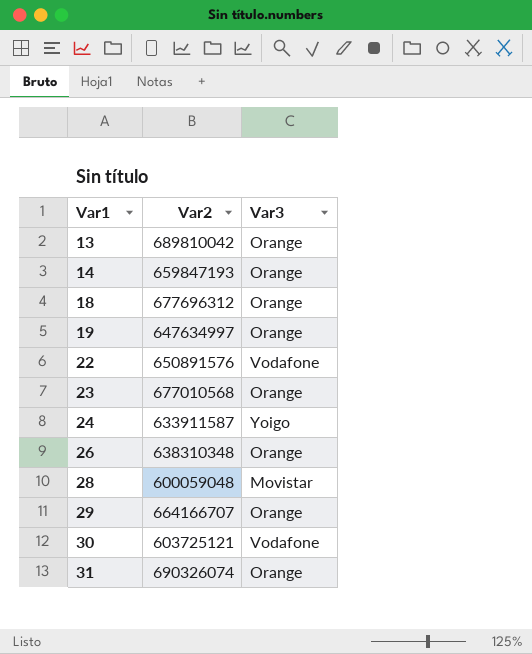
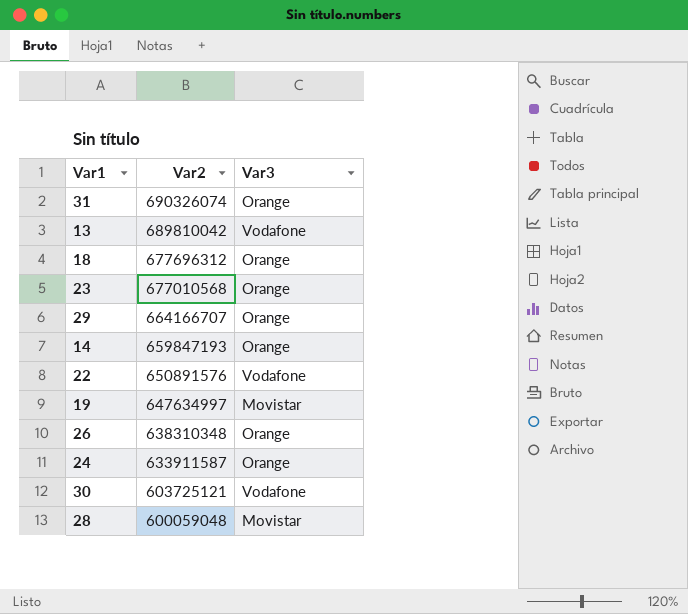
row order: Var1 ascending -> Var2 descending
13 | Var3: Orange -> Vodafone
19 | Var3: Orange -> Movistar
24 | Var3: Yoigo -> Orange

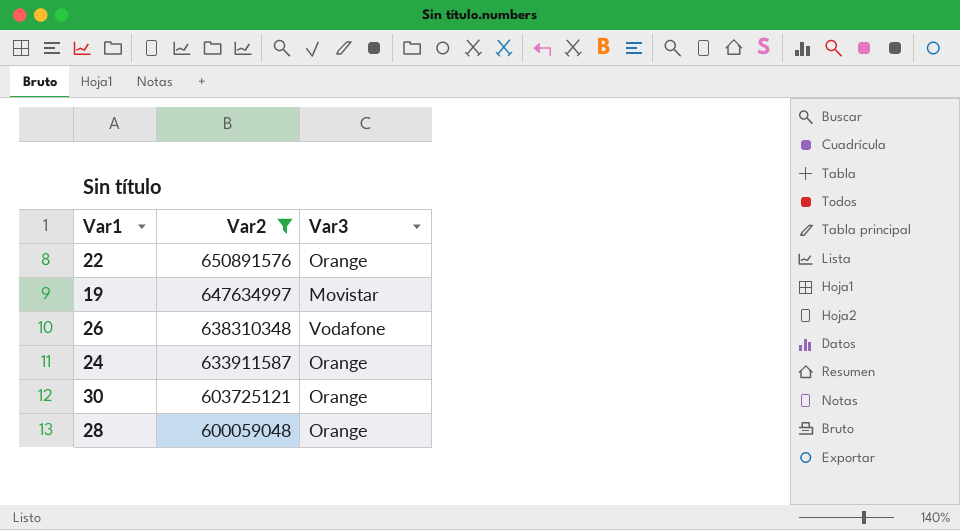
filter: none -> Var2 <= 650891576
22 | Var3: Vodafone -> Orange
26 | Var3: Orange -> Vodafone
30 | Var3: Vodafone -> Orange
28 | Var3: Movistar -> Orange

